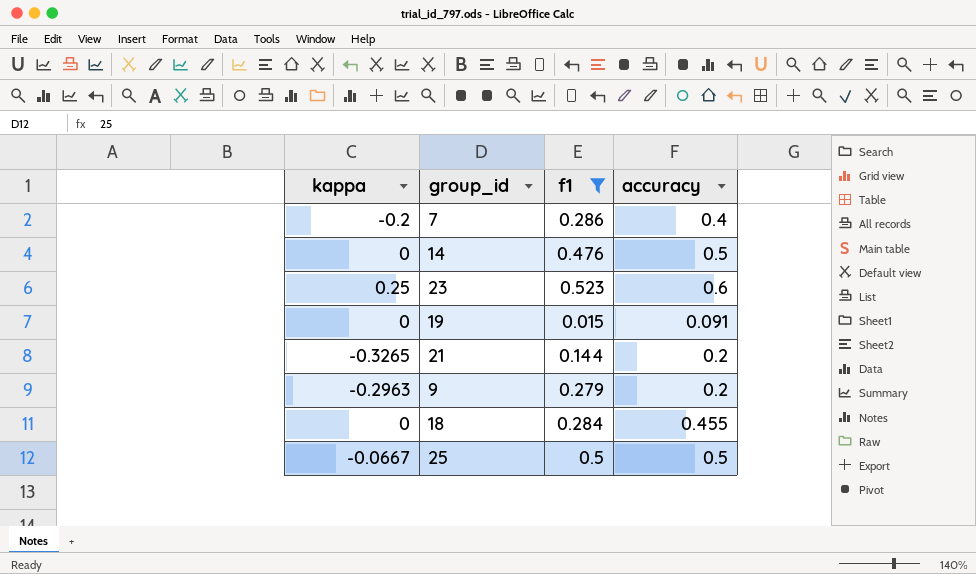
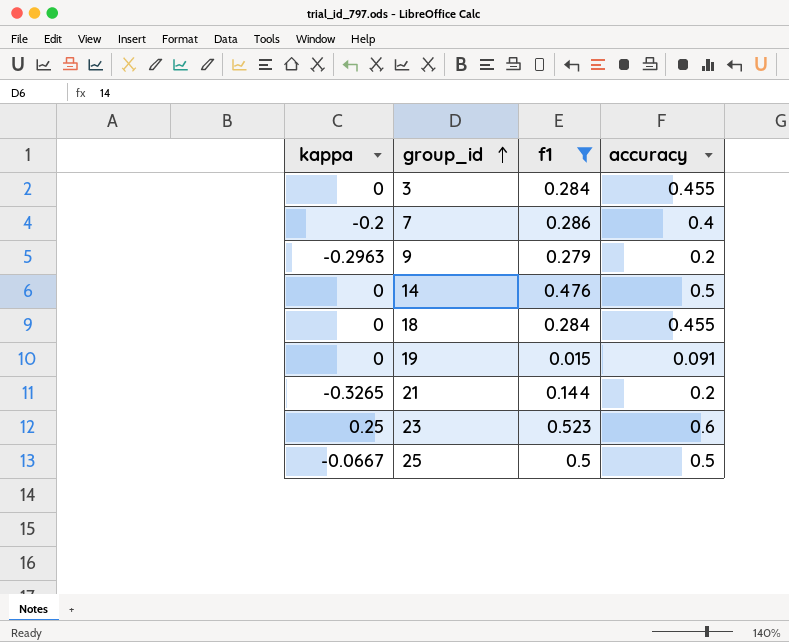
row order: none -> group_id ascending
row 3: none -> 0 | 0.284 | 0.455

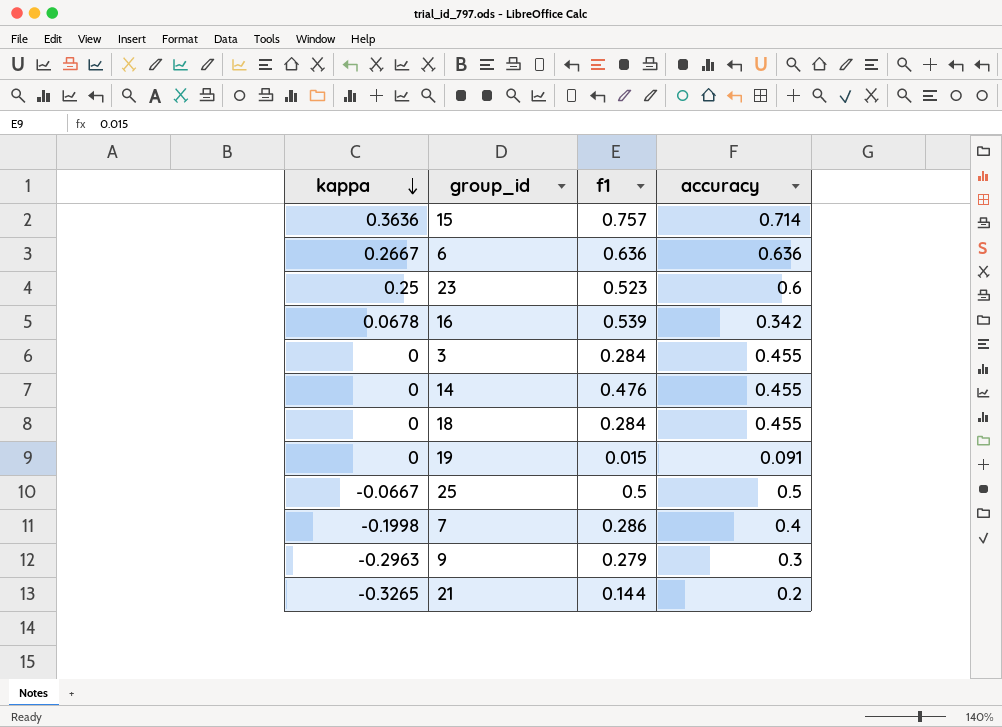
filter: f1 <= 0.523 -> none
row order: group_id ascending -> kappa descending
14 | accuracy: 0.5 -> 0.455
7 | kappa: -0.2 -> -0.1998
9 | accuracy: 0.2 -> 0.3

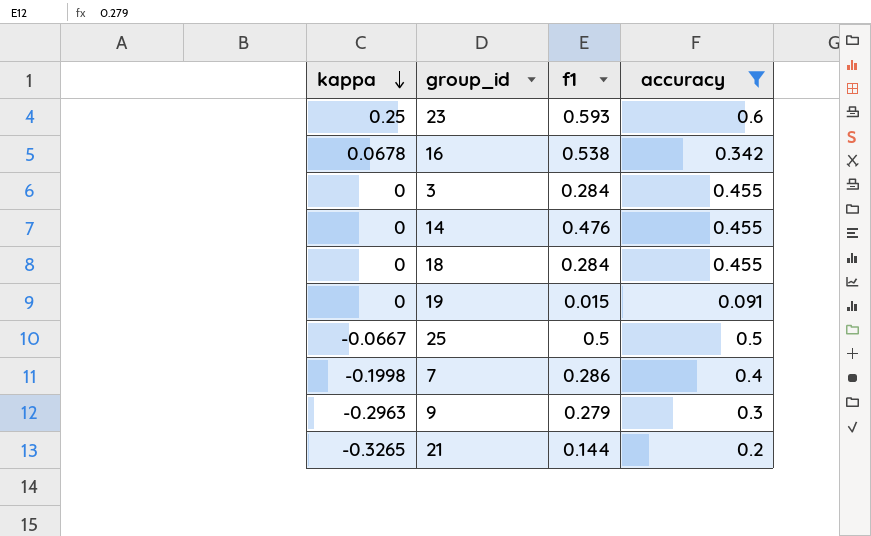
filter: none -> accuracy <= 0.6
23 | f1: 0.523 -> 0.593
16 | f1: 0.539 -> 0.538

